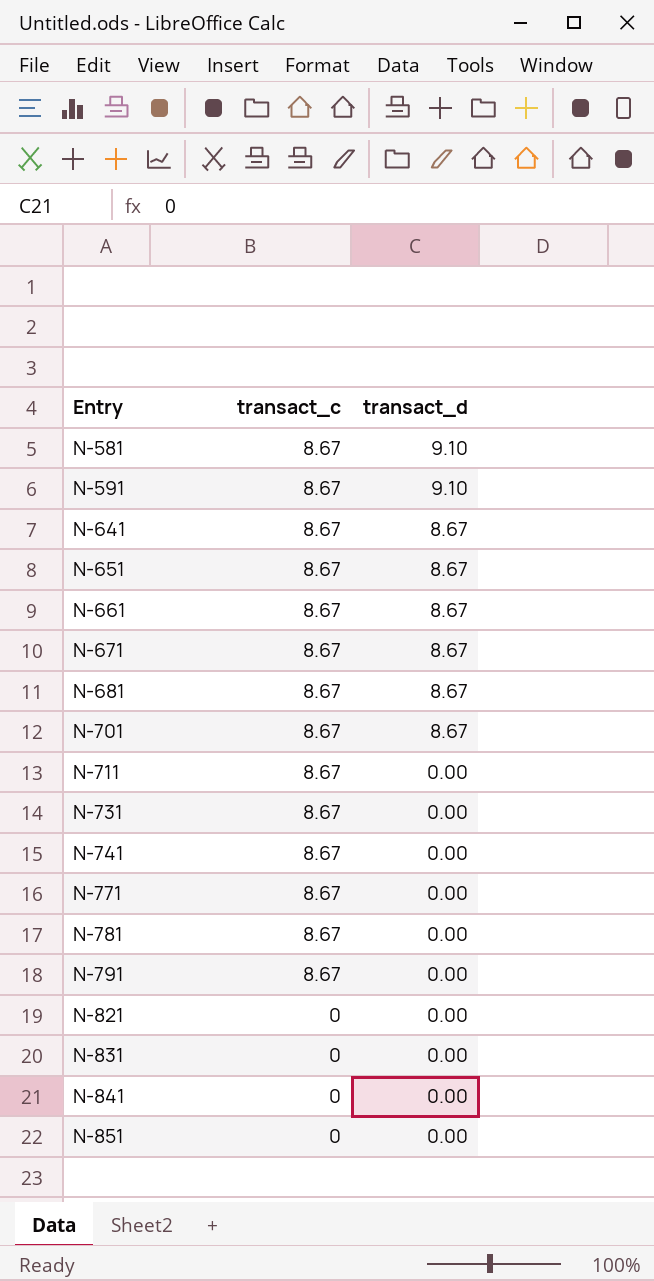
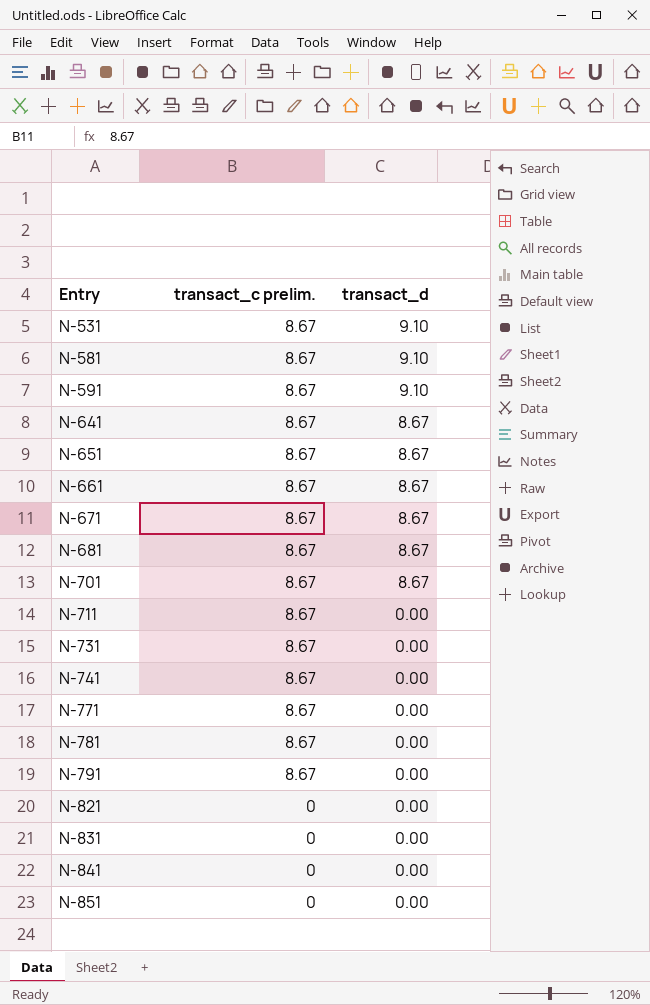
column name: transact_c -> transact_c prelim.
row N-531: none -> 8.67 | 9.10

